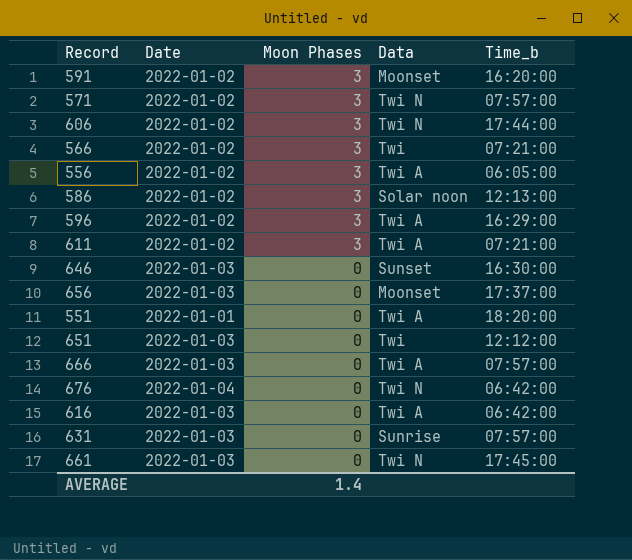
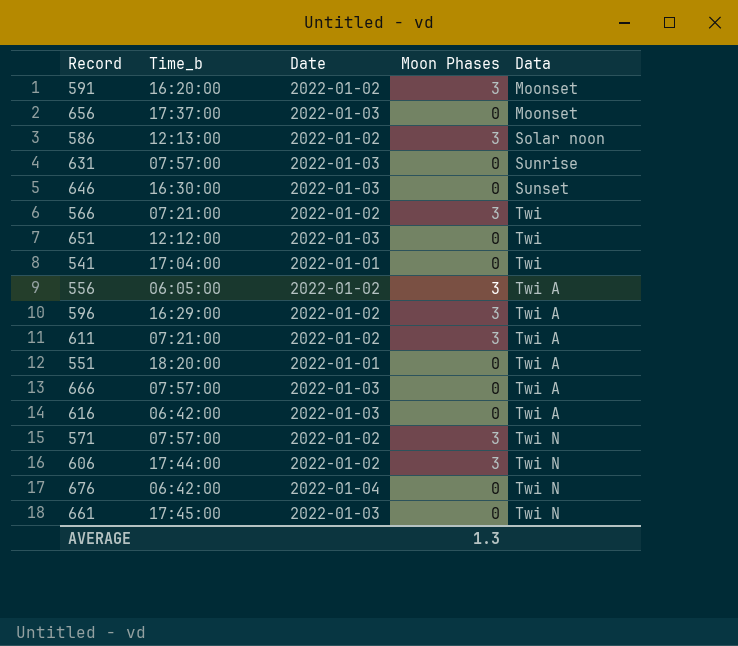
row order: Moon Phases descending -> Data ascending
column Time_b | position: 5 -> 2
row 541: none -> 17:04:00 | 2022-01-01 | 0 | Twi
AVERAGE | Moon Phases: 1.4 -> 1.3

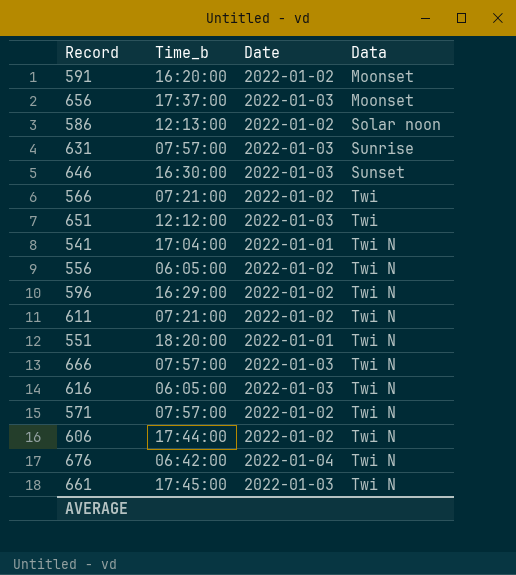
column Moon Phases | position: 4 -> none
541 | Data: Twi -> Twi N
556 | Data: Twi A -> Twi N
596 | Data: Twi A -> Twi N
611 | Data: Twi A -> Twi N
551 | Data: Twi A -> Twi N
666 | Data: Twi A -> Twi N
616 | Time_b: 06:42:00 -> 06:05:00
616 | Data: Twi A -> Twi N

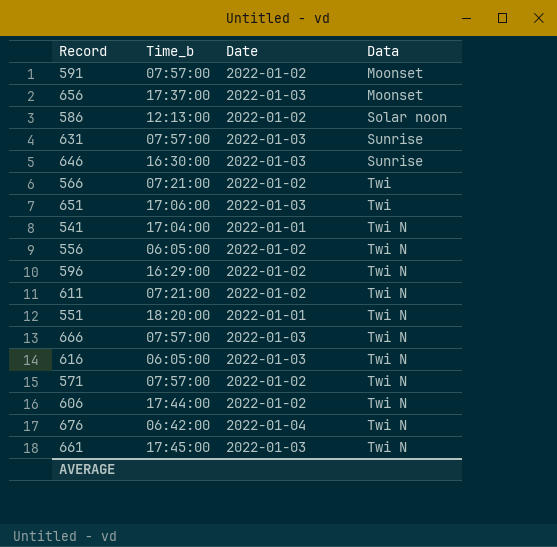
591 | Time_b: 16:20:00 -> 07:57:00
646 | Data: Sunset -> Sunrise
651 | Time_b: 12:12:00 -> 17:06:00

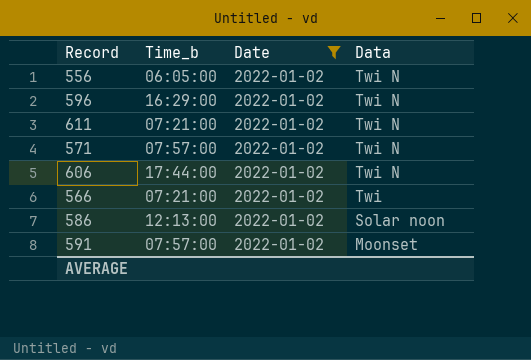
filter: none -> Date = 2022-01-02
row order: Data ascending -> Data descending

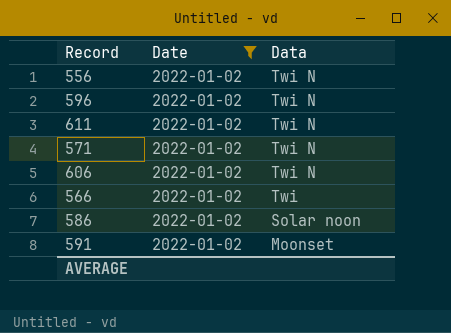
column Time_b | position: 2 -> none

